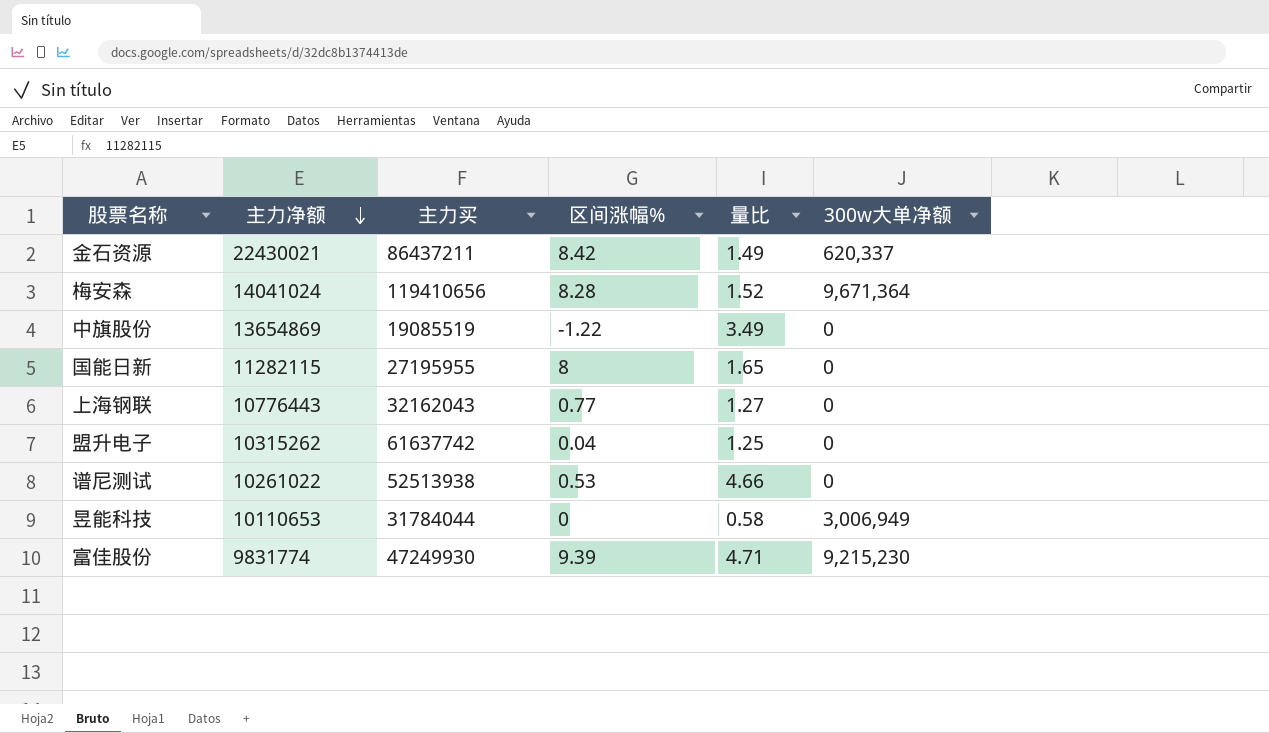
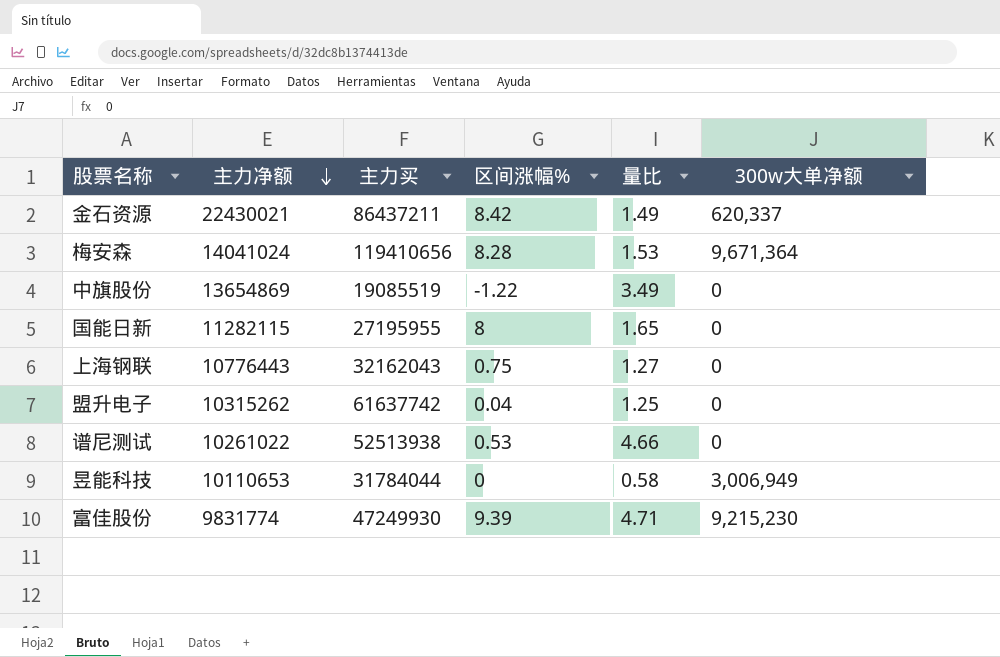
梅安森 | 量比: 1.52 -> 1.53
上海钢联 | 区间涨幅%: 0.77 -> 0.75

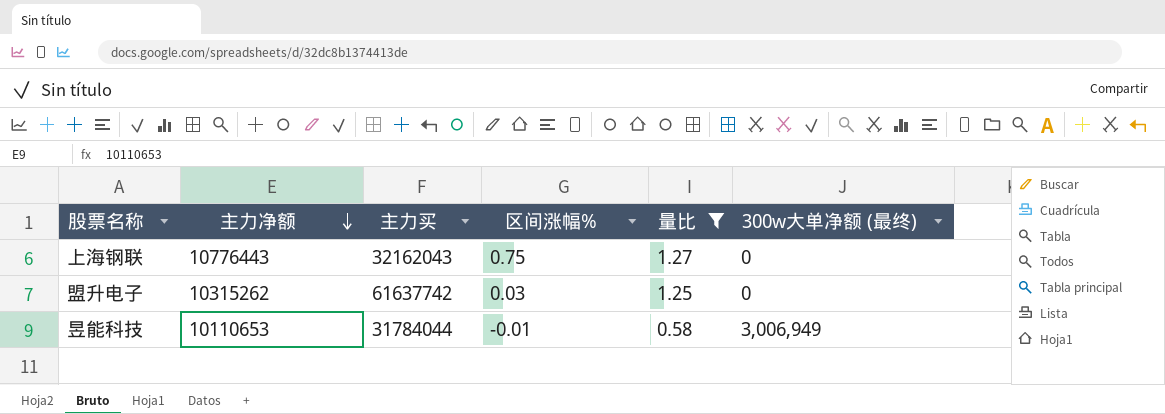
filter: none -> 量比 <= 1.27
column name: 300w大单净额 -> 300w大单净额 (最终)
盟升电子 | 区间涨幅%: 0.04 -> 0.03
昱能科技 | 区间涨幅%: 0 -> -0.01

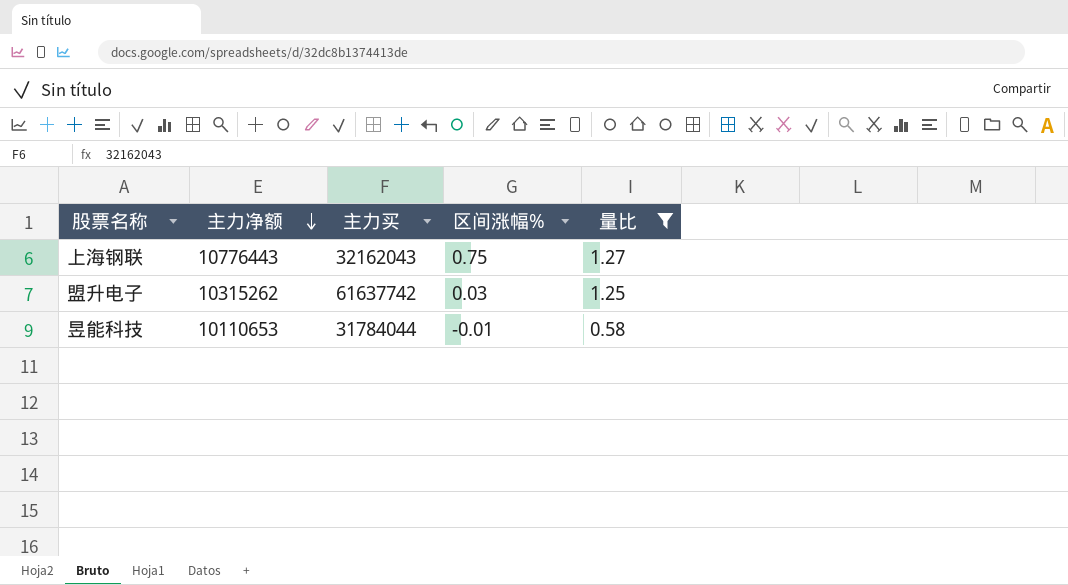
column 300w大单净额 (最终) | position: 6 -> none

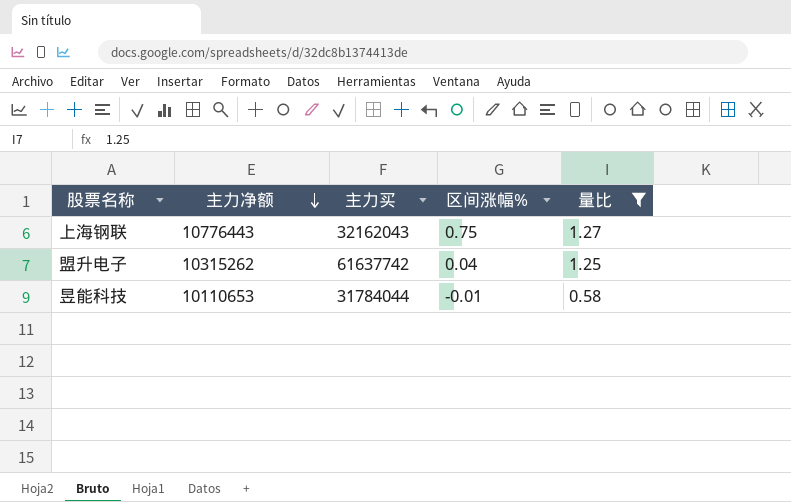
盟升电子 | 区间涨幅%: 0.03 -> 0.04

